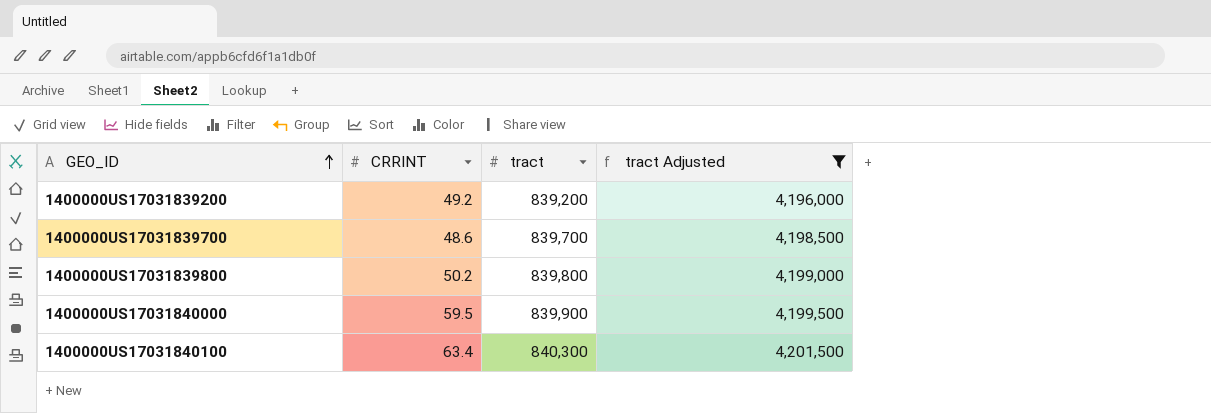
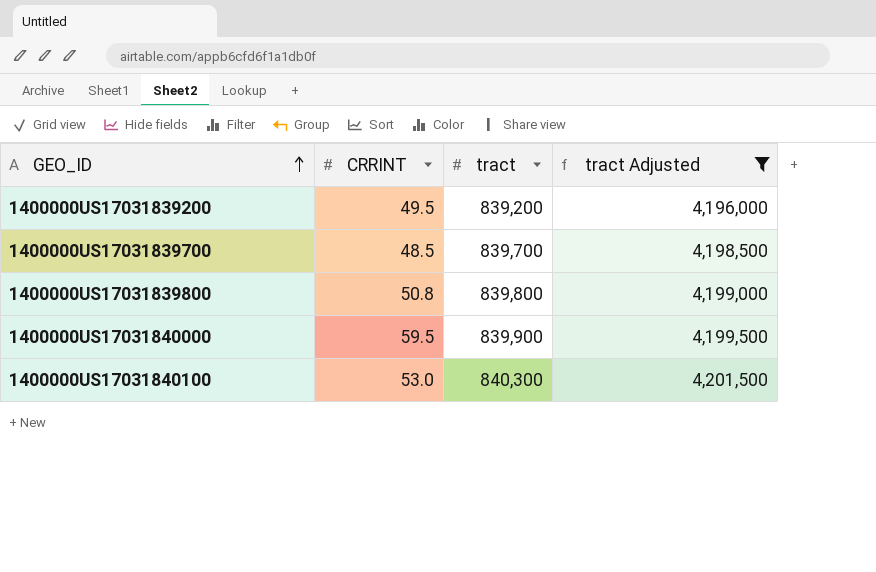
1400000US17031839200 | CRRINT: 49.2 -> 49.5
1400000US17031839700 | CRRINT: 48.6 -> 48.5
1400000US17031839800 | CRRINT: 50.2 -> 50.8
1400000US17031840100 | CRRINT: 63.4 -> 53.0

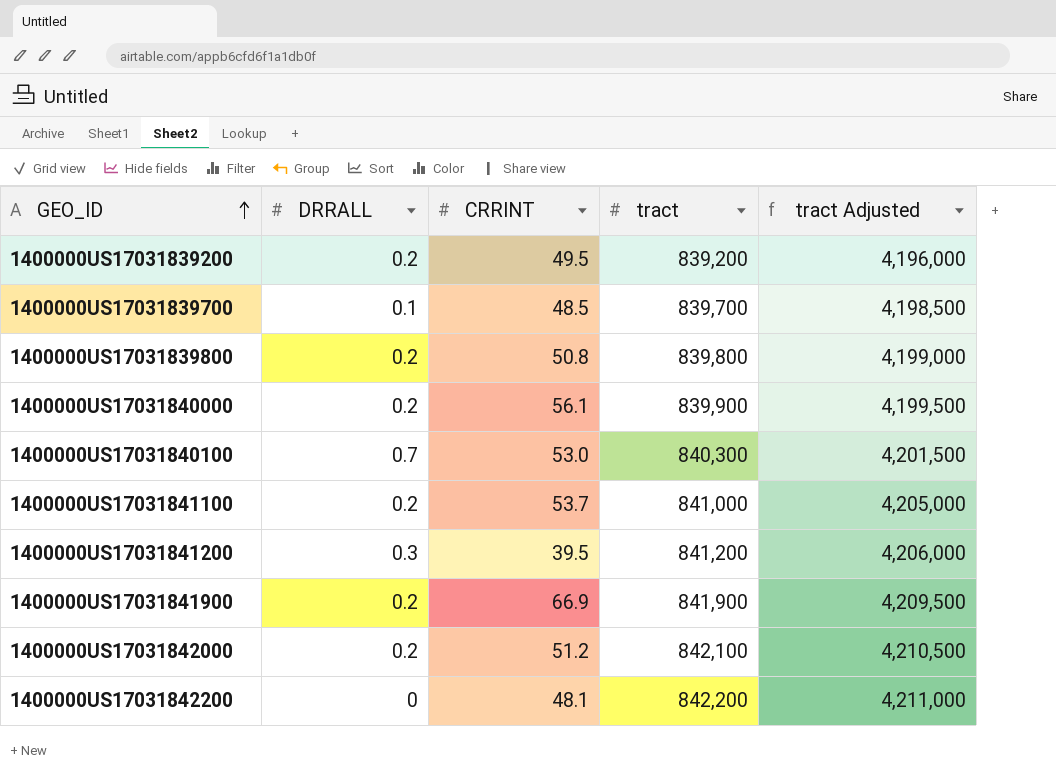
filter: tract Adjusted <= 4,201,500 -> none
column DRRALL | position: none -> 2
1400000US17031840000 | CRRINT: 59.5 -> 56.1

